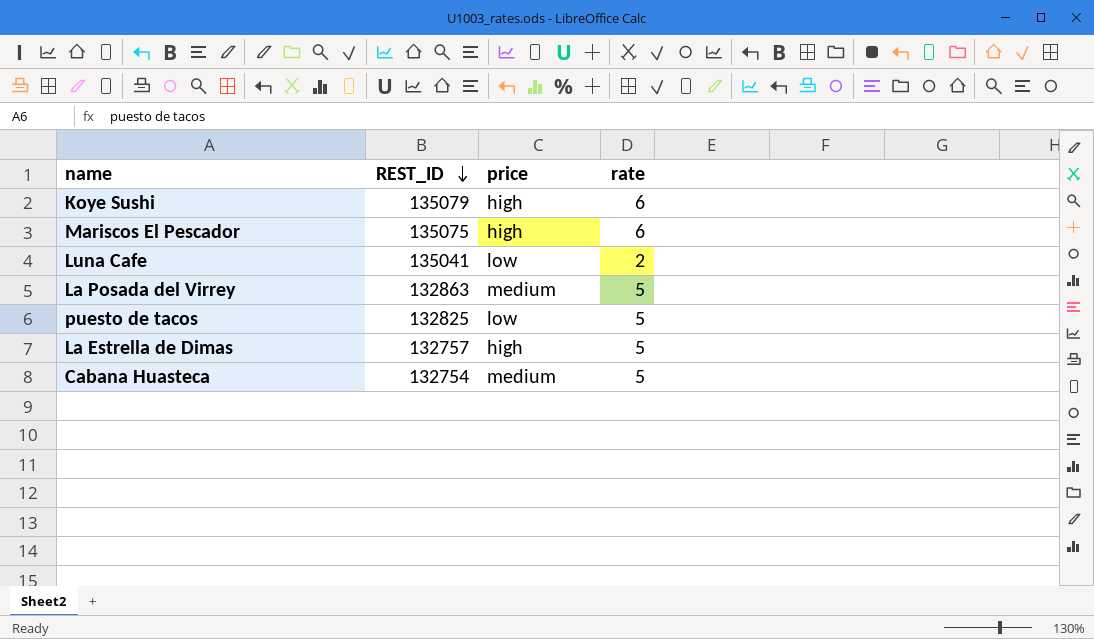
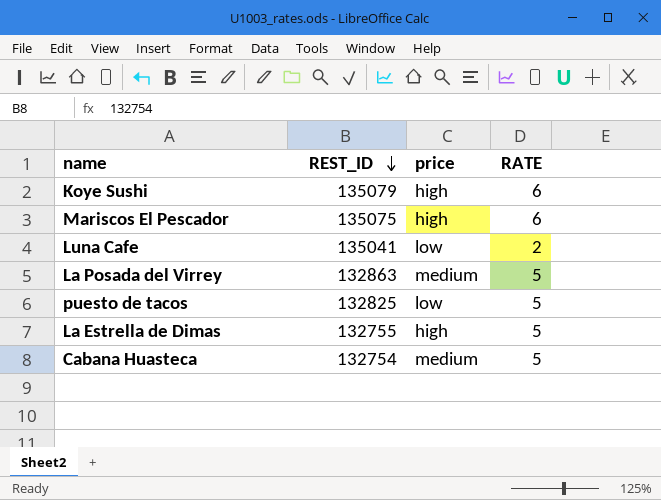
column name: rate -> RATE
La Estrella de Dimas | REST_ID: 132757 -> 132755

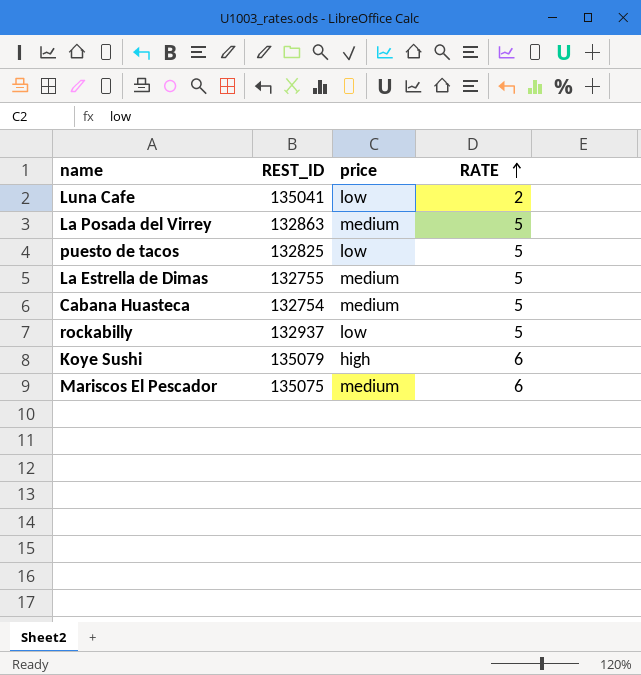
row order: REST_ID descending -> RATE ascending
La Estrella de Dimas | price: high -> medium
row rockabilly: none -> 132937 | low | 5
Mariscos El Pescador | price: high -> medium

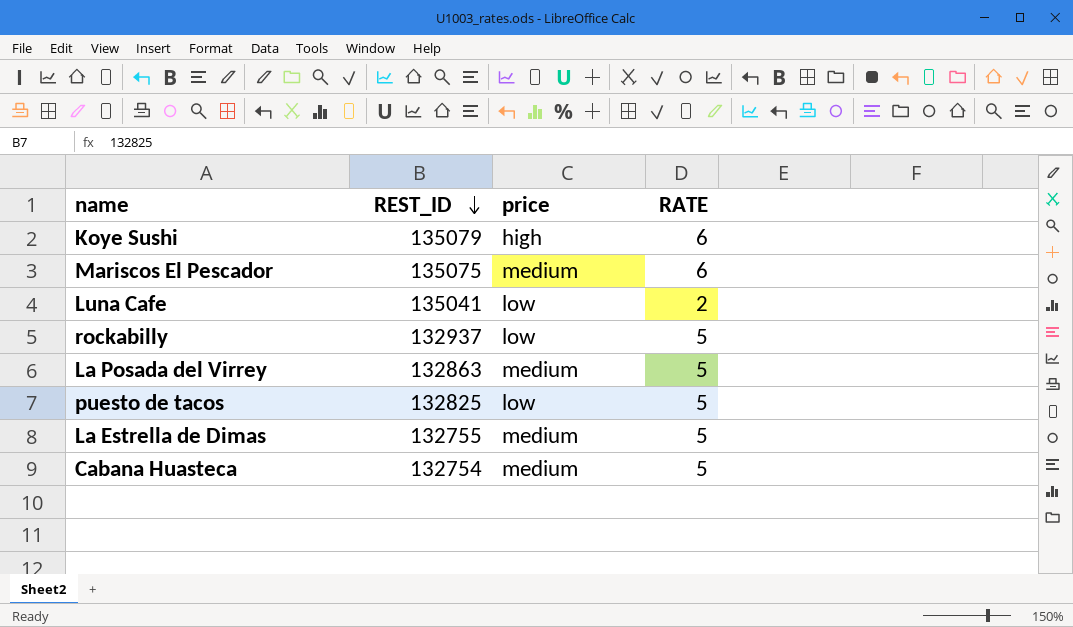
row order: RATE ascending -> REST_ID descending

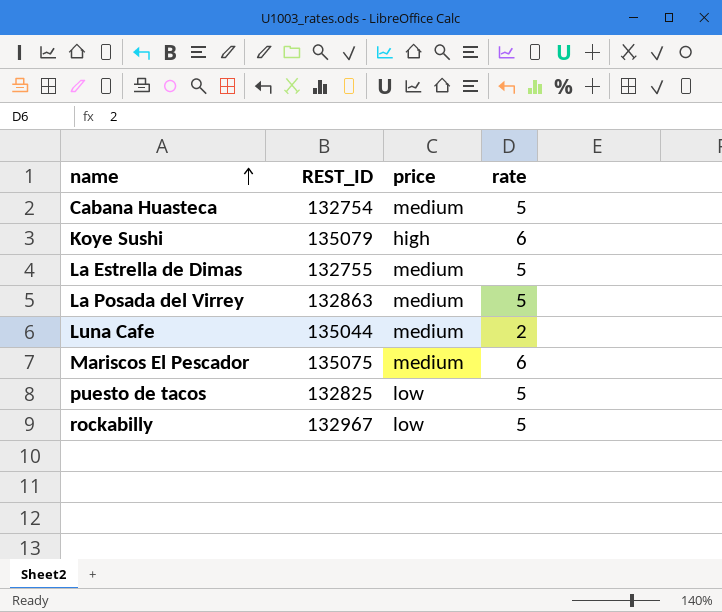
row order: REST_ID descending -> name ascending
column name: RATE -> rate
Luna Cafe | REST_ID: 135041 -> 135044
Luna Cafe | price: low -> medium
rockabilly | REST_ID: 132937 -> 132967

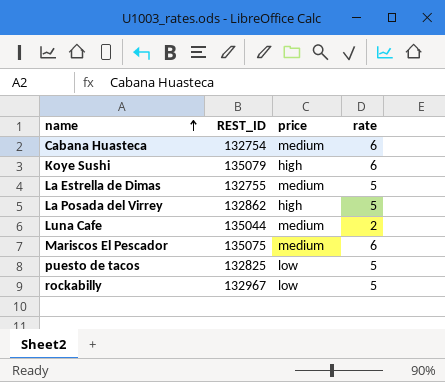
Cabana Huasteca | rate: 5 -> 6
La Posada del Virrey | REST_ID: 132863 -> 132862
La Posada del Virrey | price: medium -> high

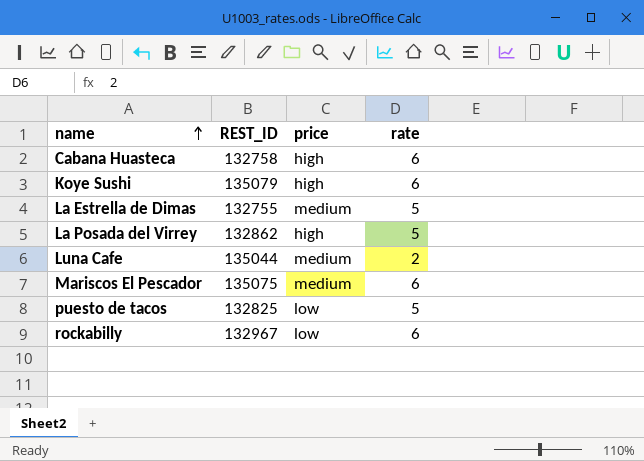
Cabana Huasteca | REST_ID: 132754 -> 132758
Cabana Huasteca | price: medium -> high
rockabilly | rate: 5 -> 6

